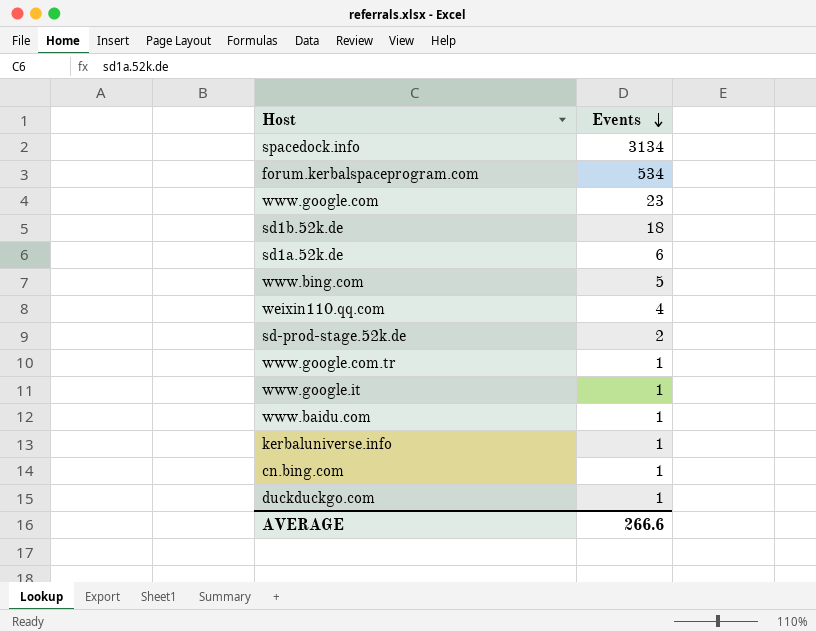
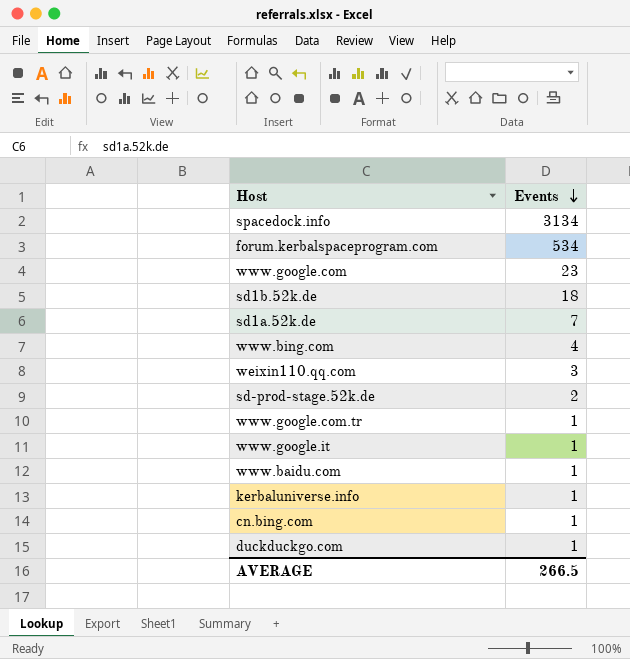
sd1a.52k.de | Events: 6 -> 7
www.bing.com | Events: 5 -> 4
weixin110.qq.com | Events: 4 -> 3
AVERAGE | Events: 266.6 -> 266.5

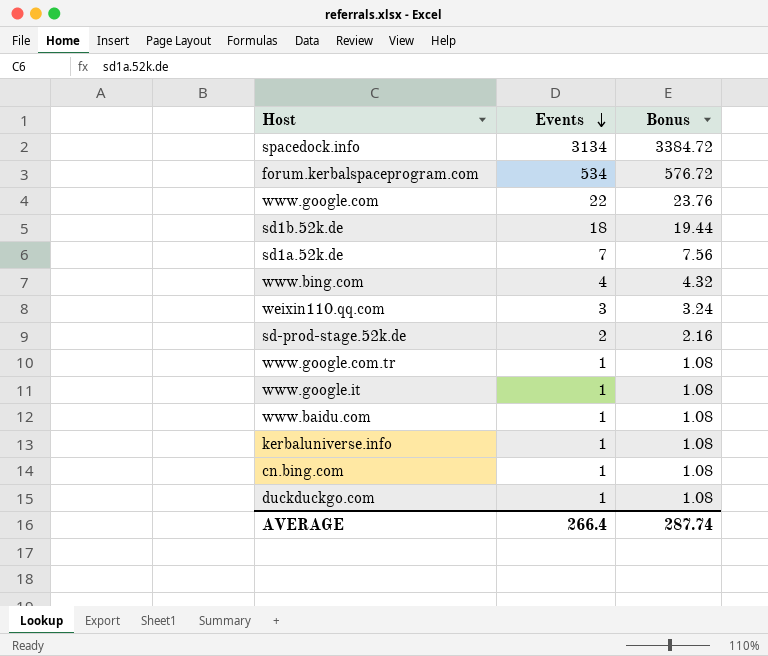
column Bonus | formula: none -> [Events] * 1.08
www.google.com | Events: 23 -> 22
AVERAGE | Events: 266.5 -> 266.4

